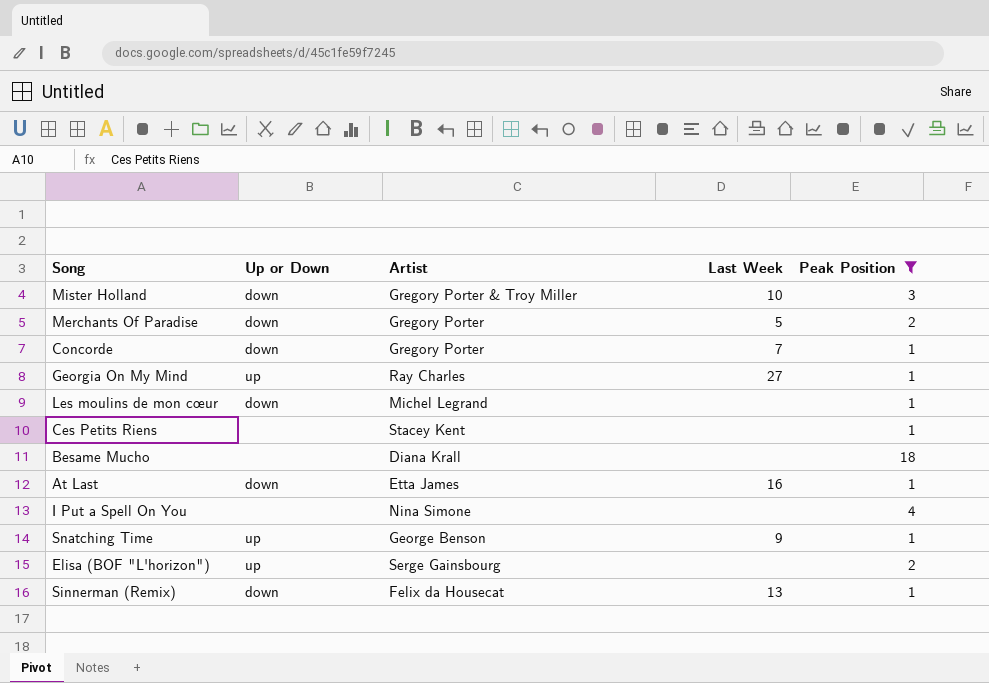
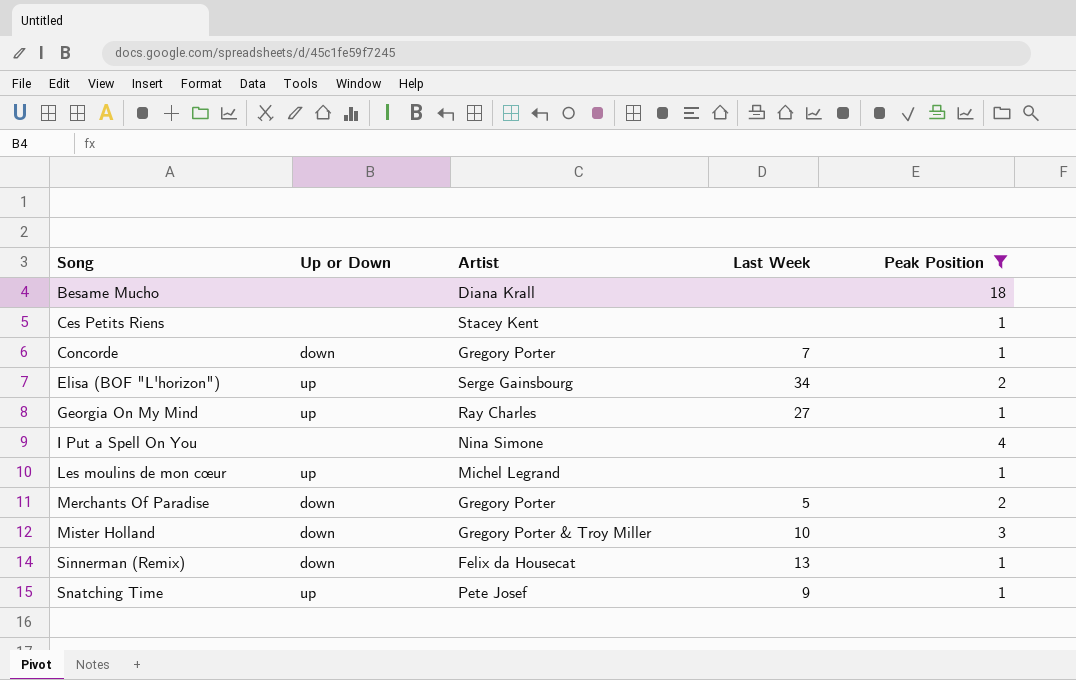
row order: none -> Song ascending
row At Last: down | Etta James | 16 | 1 -> none
Elisa (BOF "L'horizon") | Last Week: none -> 34
Les moulins de mon cœur | Up or Down: down -> up
Snatching Time | Artist: George Benson -> Pete Josef

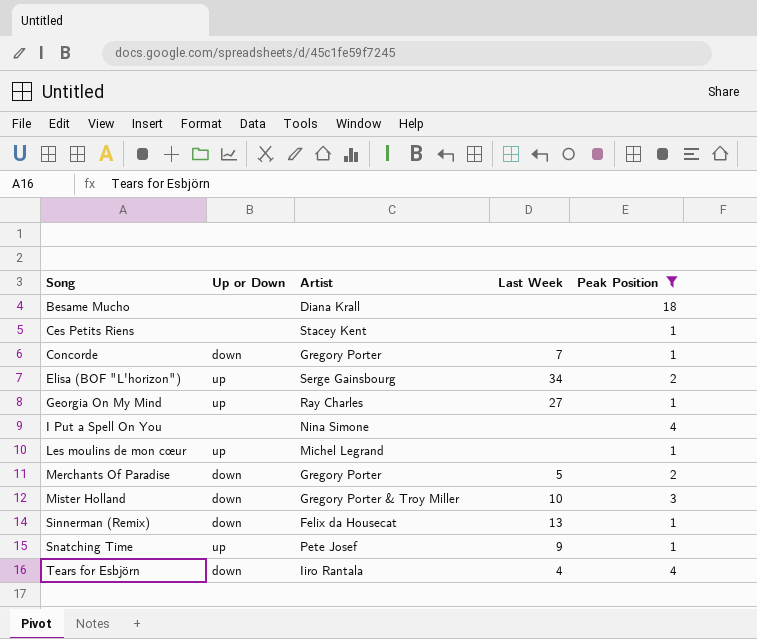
row Tears for Esbjörn: none -> down | Iiro Rantala | 4 | 4

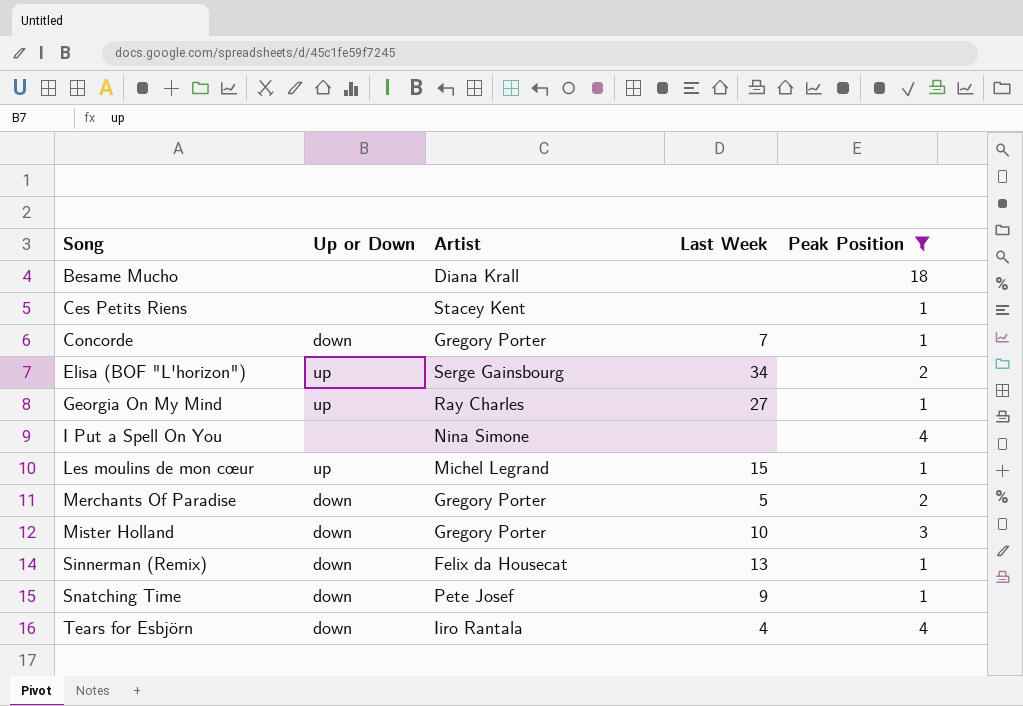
Les moulins de mon cœur | Last Week: none -> 15
Mister Holland | Artist: Gregory Porter & Troy Miller -> Gregory Porter
Snatching Time | Up or Down: up -> down

